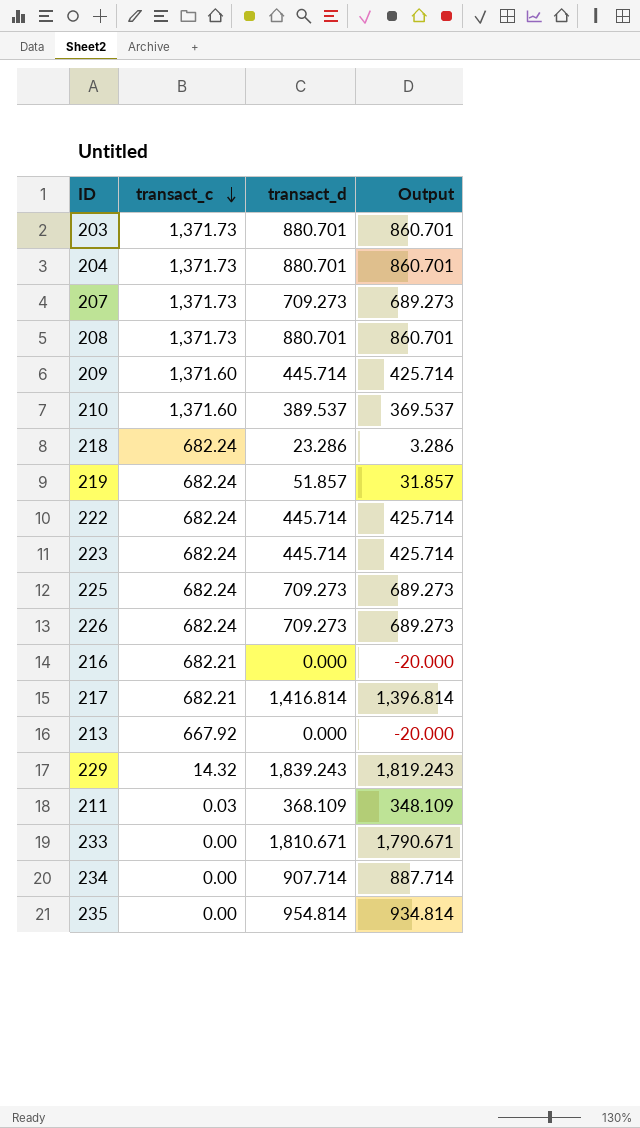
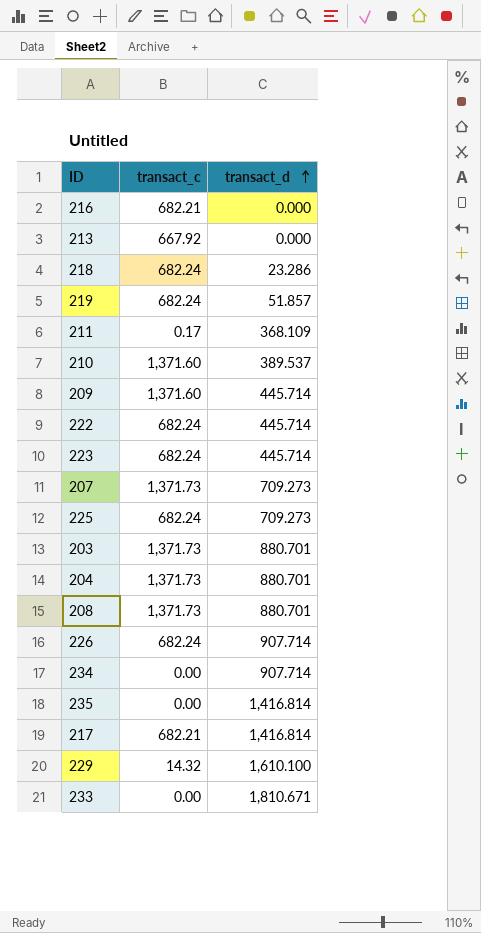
row order: transact_c descending -> transact_d ascending
column Output | formula: [transact_d] - 20 -> none
211 | transact_c: 0.03 -> 0.17
226 | transact_d: 709.273 -> 907.714
235 | transact_d: 954.814 -> 1,416.814
229 | transact_d: 1,839.243 -> 1,610.100

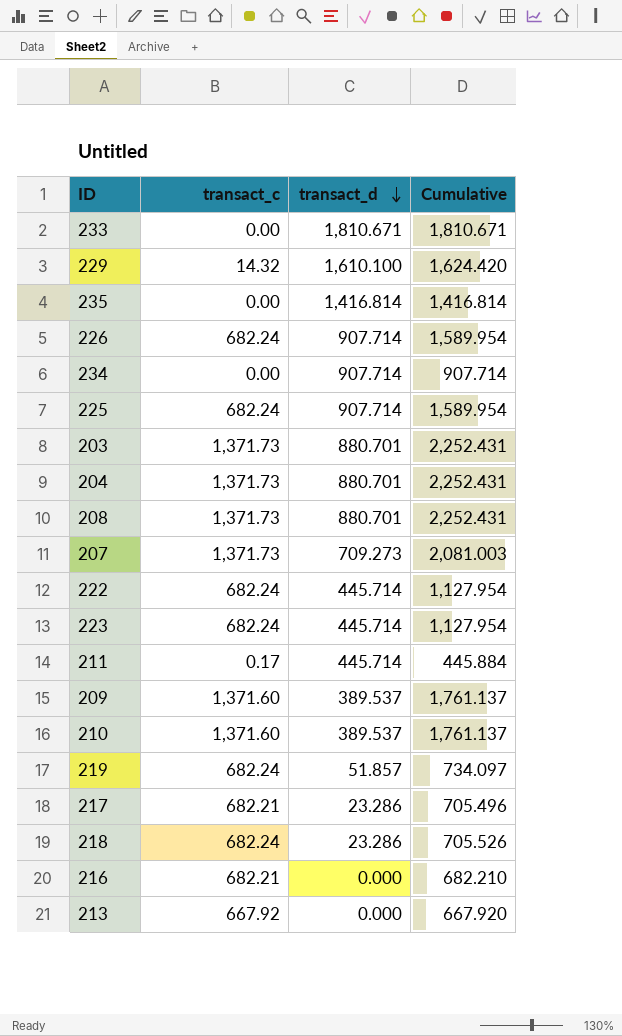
row order: transact_d ascending -> transact_d descending
column Cumulative | formula: none -> [transact_c] + [transact_d]
225 | transact_d: 709.273 -> 907.714
211 | transact_d: 368.109 -> 445.714
209 | transact_d: 445.714 -> 389.537
217 | transact_d: 1,416.814 -> 23.286

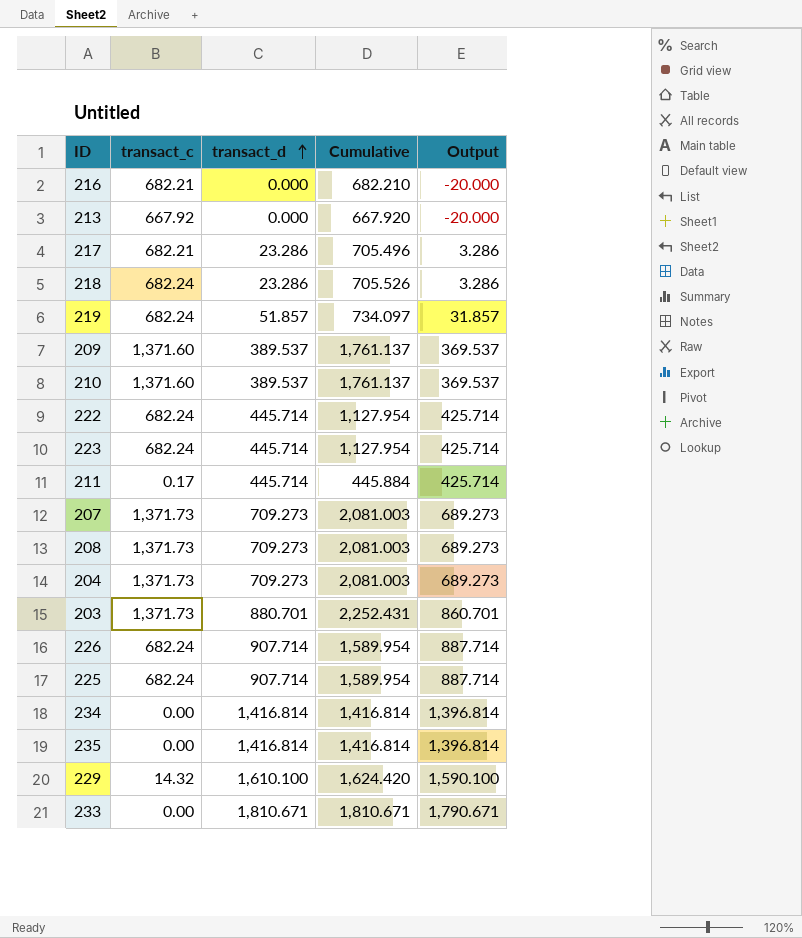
row order: transact_d descending -> transact_d ascending
column Output | formula: none -> [transact_d] - 20
208 | transact_d: 880.701 -> 709.273
208 | Cumulative: 2,252.431 -> 2,081.003
204 | transact_d: 880.701 -> 709.273
204 | Cumulative: 2,252.431 -> 2,081.003
234 | transact_d: 907.714 -> 1,416.814
234 | Cumulative: 907.714 -> 1,416.814

